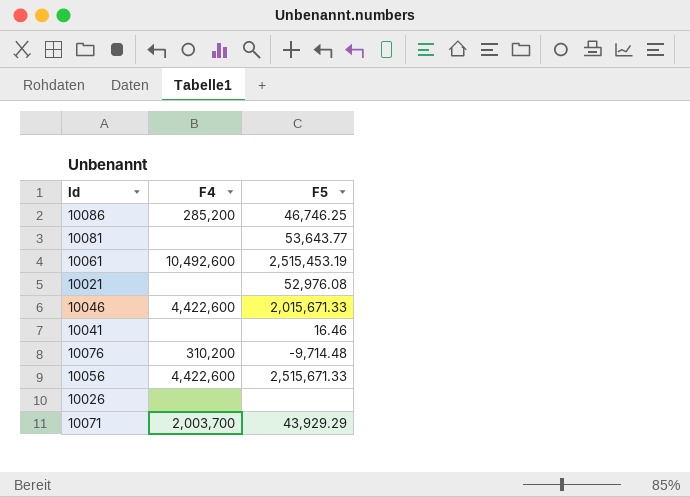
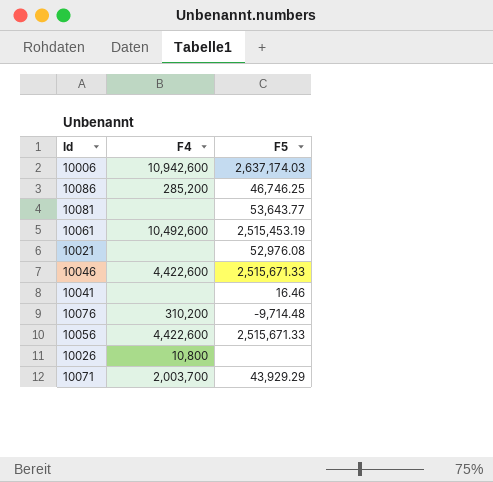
row 10006: none -> 10,942,600 | 2,637,174.03
10046 | F5: 2,015,671.33 -> 2,515,671.33
10026 | F4: none -> 10,800

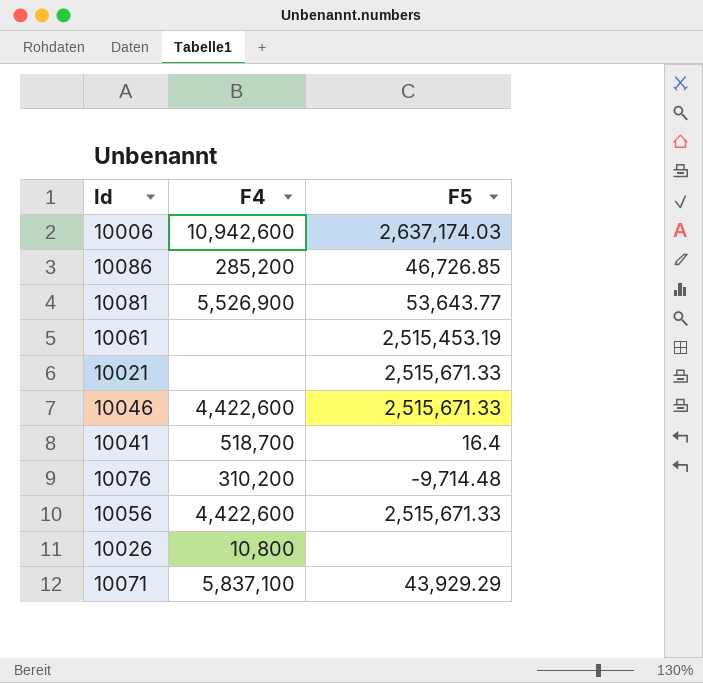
10086 | F5: 46,746.25 -> 46,726.85
10081 | F4: none -> 5,526,900
10061 | F4: 10,492,600 -> none
10021 | F5: 52,976.08 -> 2,515,671.33
10041 | F4: none -> 518,700
10041 | F5: 16.46 -> 16.4
10071 | F4: 2,003,700 -> 5,837,100

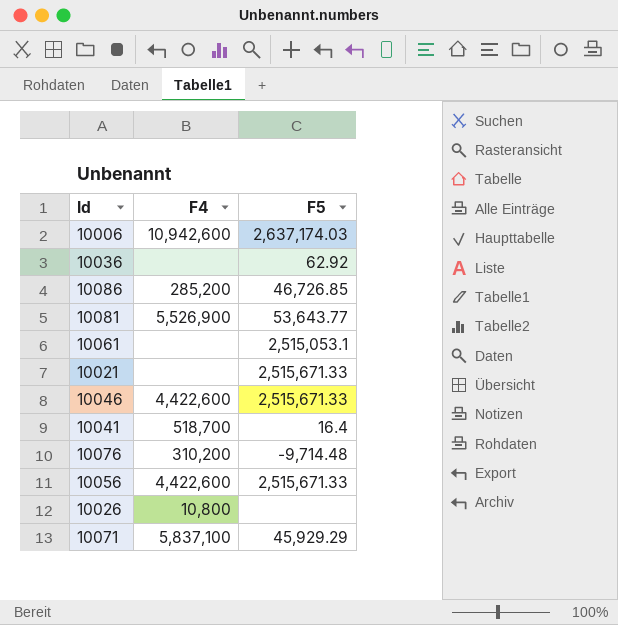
row 10036: none -> none | 62.92
10061 | F5: 2,515,453.19 -> 2,515,053.1
10071 | F5: 43,929.29 -> 45,929.29

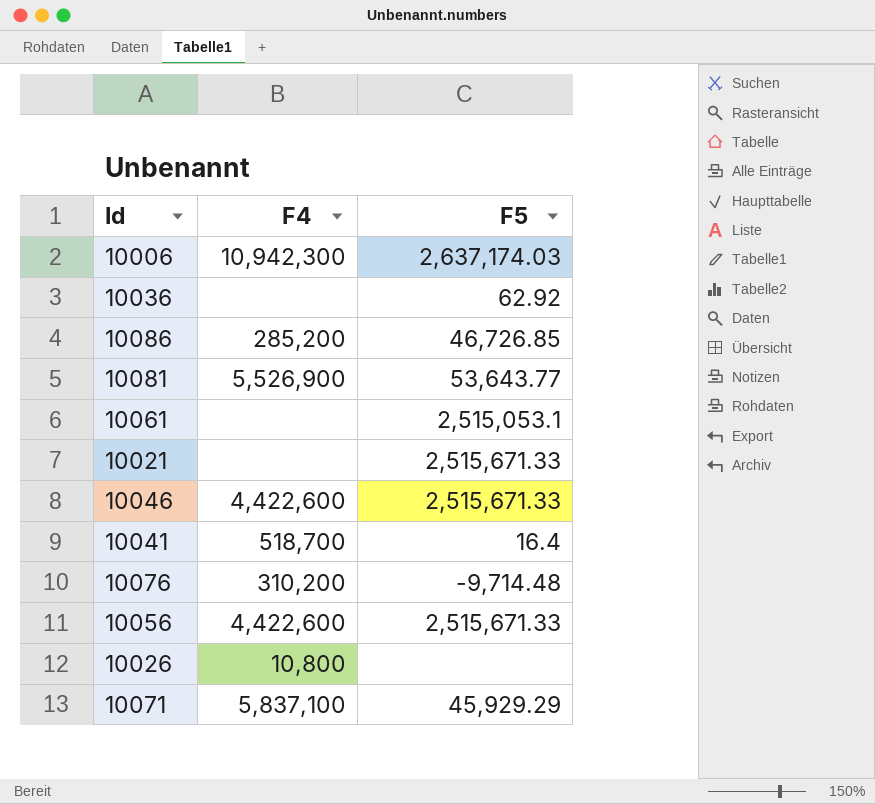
10006 | F4: 10,942,600 -> 10,942,300

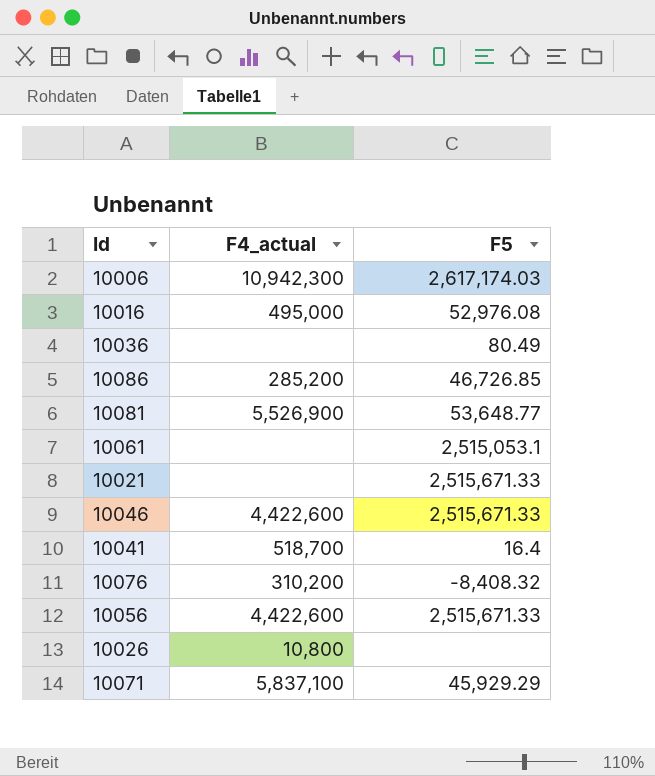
column name: F4 -> F4_actual
10006 | F5: 2,637,174.03 -> 2,617,174.03
row 10016: none -> 495,000 | 52,976.08
10036 | F5: 62.92 -> 80.49
10081 | F5: 53,643.77 -> 53,648.77
10076 | F5: -9,714.48 -> -8,408.32

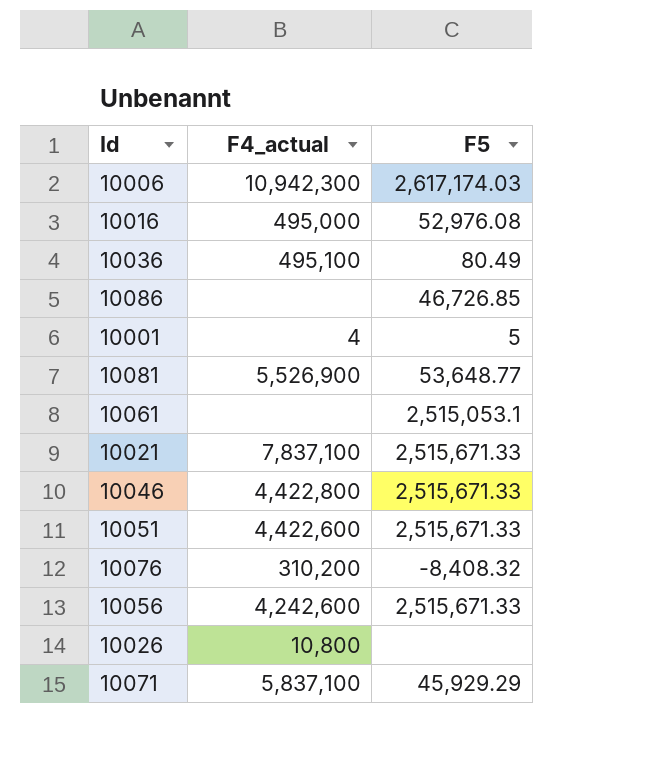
row 10041: 518,700 | 16.4 -> none
10036 | F4_actual: none -> 495,100
10086 | F4_actual: 285,200 -> none
row 10001: none -> 4 | 5
10021 | F4_actual: none -> 7,837,100
10046 | F4_actual: 4,422,600 -> 4,422,800
row 10051: none -> 4,422,600 | 2,515,671.33
10056 | F4_actual: 4,422,600 -> 4,242,600

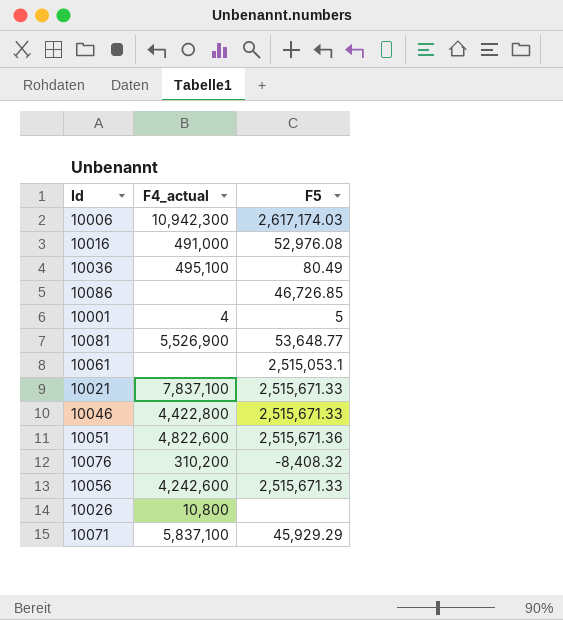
10016 | F4_actual: 495,000 -> 491,000
10051 | F4_actual: 4,422,600 -> 4,822,600
10051 | F5: 2,515,671.33 -> 2,515,671.36

